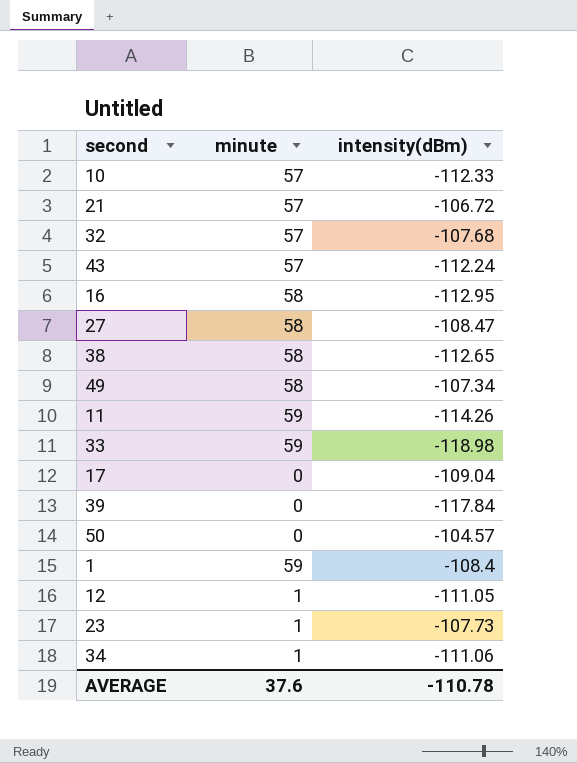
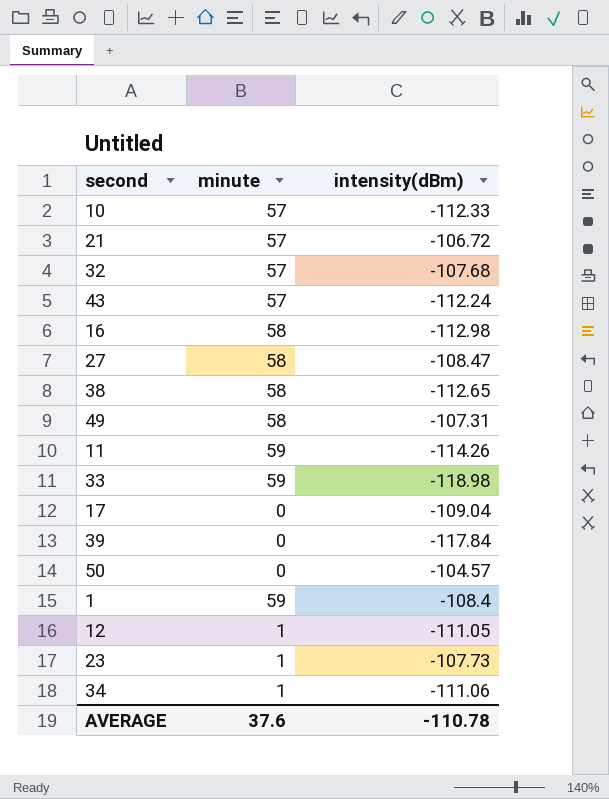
16 | intensity(dBm): -112.95 -> -112.98
49 | intensity(dBm): -107.34 -> -107.31

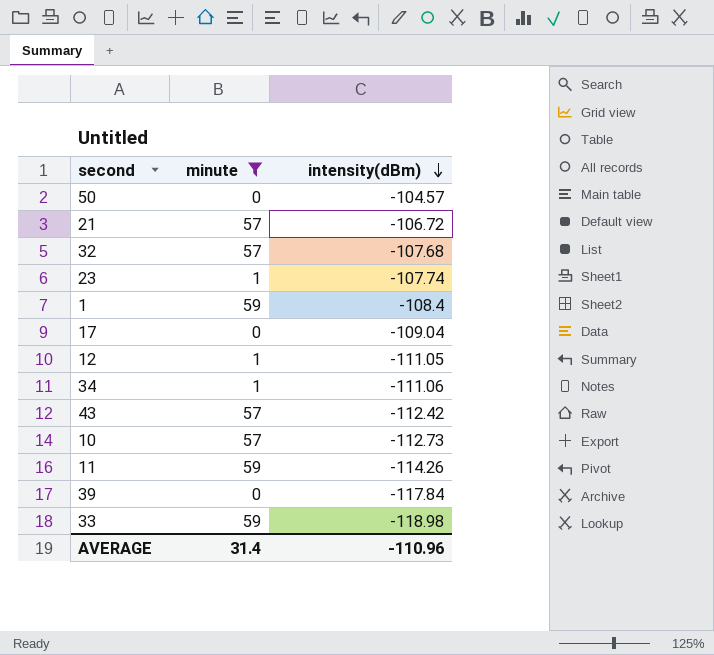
filter: none -> minute != 58
row order: none -> intensity(dBm) descending
23 | intensity(dBm): -107.73 -> -107.74
43 | intensity(dBm): -112.24 -> -112.42
10 | intensity(dBm): -112.33 -> -112.73
AVERAGE | minute: 37.6 -> 31.4
AVERAGE | intensity(dBm): -110.78 -> -110.96

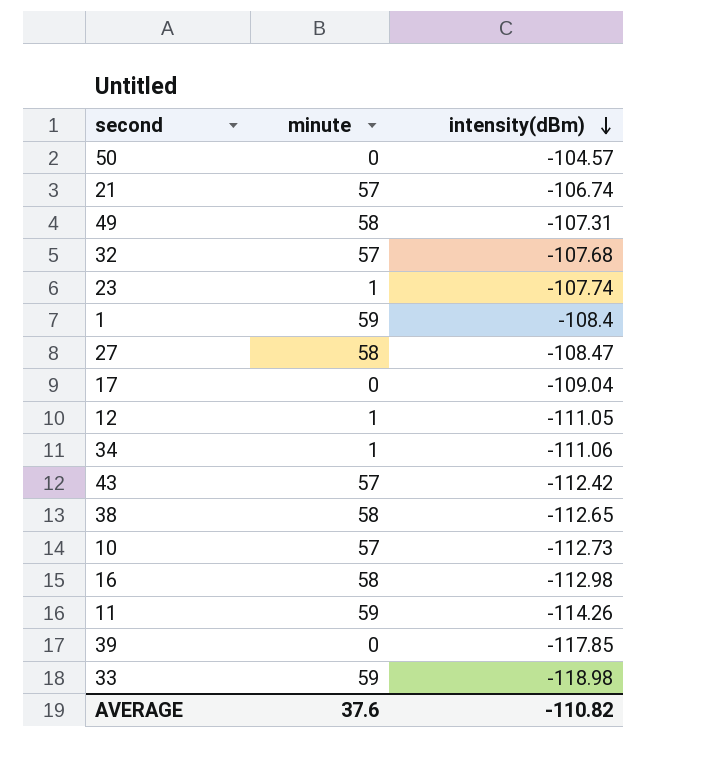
filter: minute != 58 -> none
21 | intensity(dBm): -106.72 -> -106.74
39 | intensity(dBm): -117.84 -> -117.85
AVERAGE | minute: 31.4 -> 37.6
AVERAGE | intensity(dBm): -110.96 -> -110.82

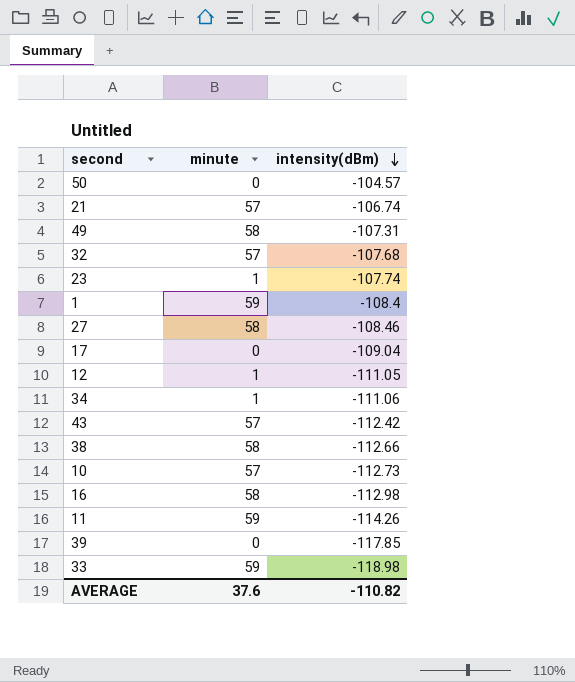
27 | intensity(dBm): -108.47 -> -108.46
38 | intensity(dBm): -112.65 -> -112.66

